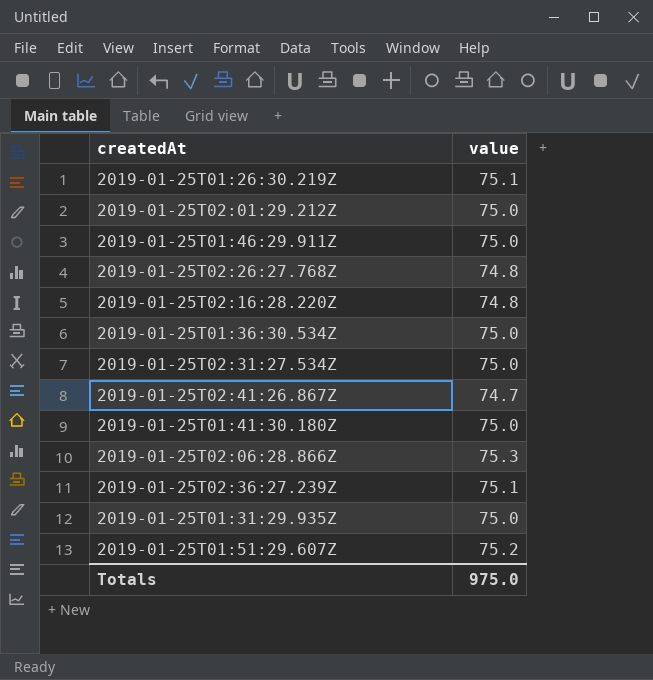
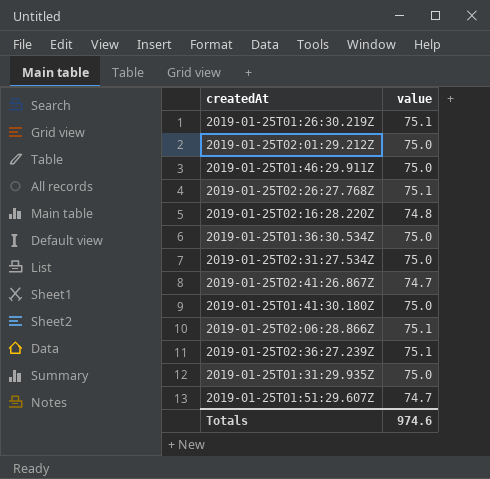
2019-01-25T02:26:27.768Z | value: 74.8 -> 75.1
2019-01-25T02:06:28.866Z | value: 75.3 -> 75.1
2019-01-25T01:51:29.607Z | value: 75.2 -> 74.7
Totals | value: 975.0 -> 974.6

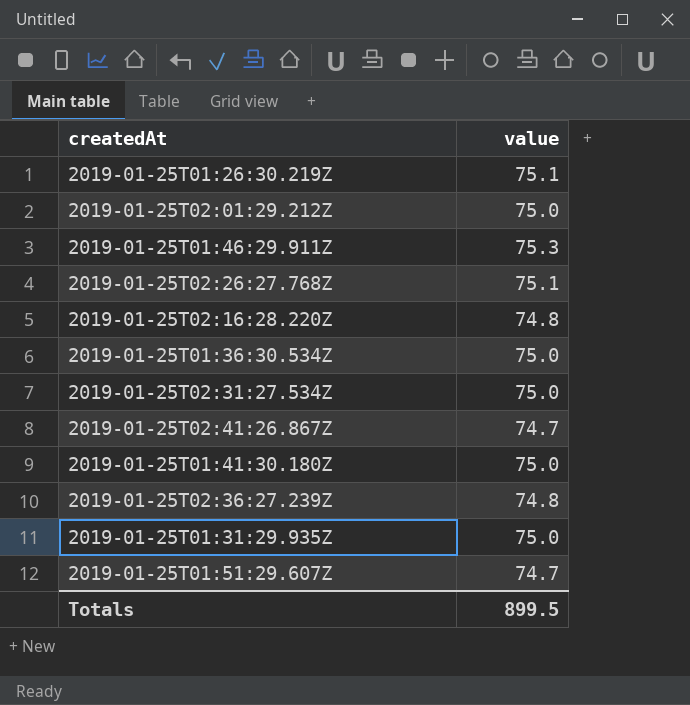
row 2019-01-25T02:06:28.866Z: 75.1 -> none
2019-01-25T01:46:29.911Z | value: 75.0 -> 75.3
2019-01-25T02:36:27.239Z | value: 75.1 -> 74.8
Totals | value: 974.6 -> 899.5

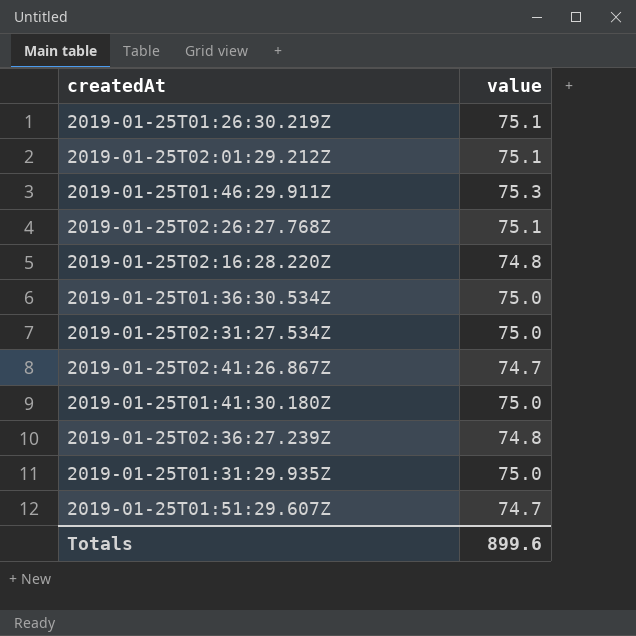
2019-01-25T02:01:29.212Z | value: 75.0 -> 75.1
Totals | value: 899.5 -> 899.6

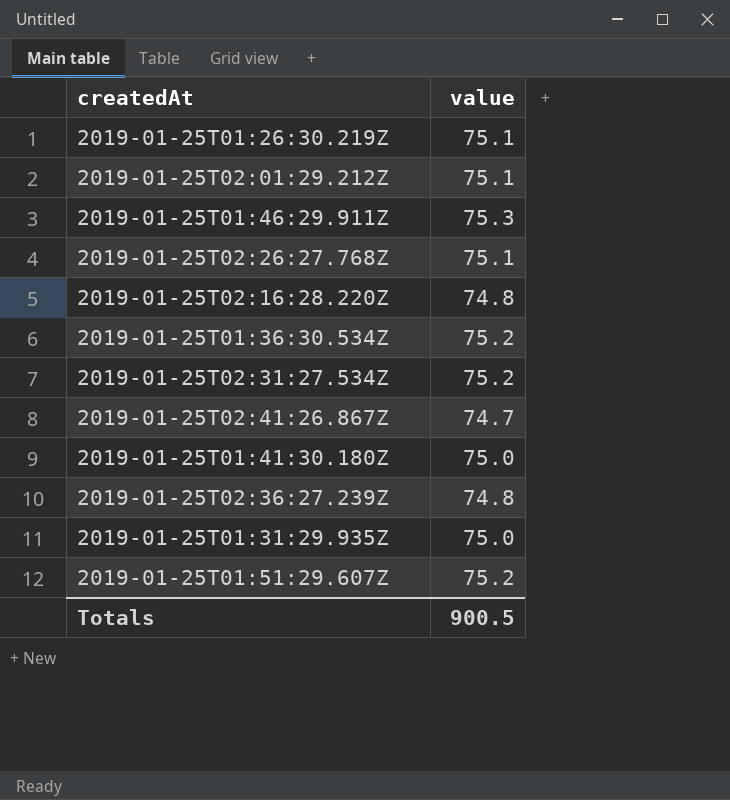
2019-01-25T01:36:30.534Z | value: 75.0 -> 75.2
2019-01-25T02:31:27.534Z | value: 75.0 -> 75.2
2019-01-25T01:51:29.607Z | value: 74.7 -> 75.2
Totals | value: 899.6 -> 900.5

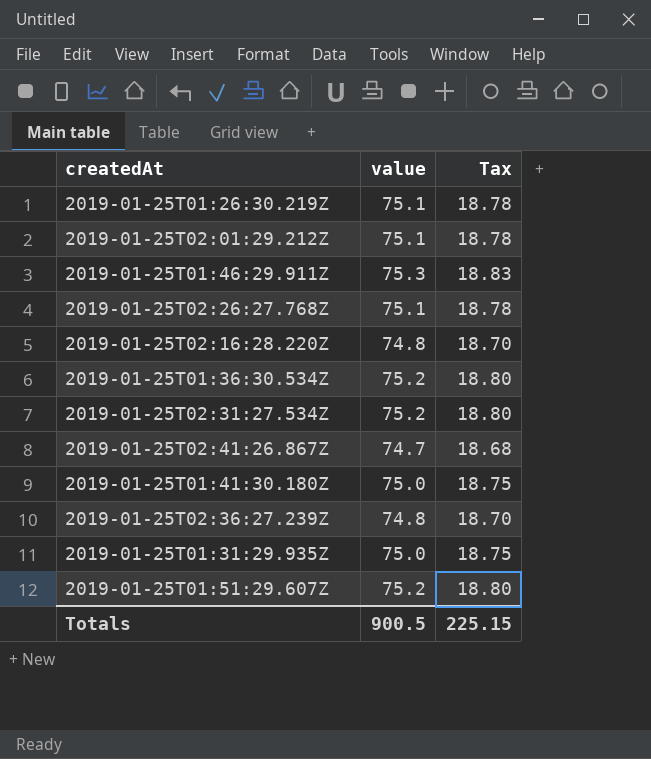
column Tax | formula: none -> [value] * 0.25

